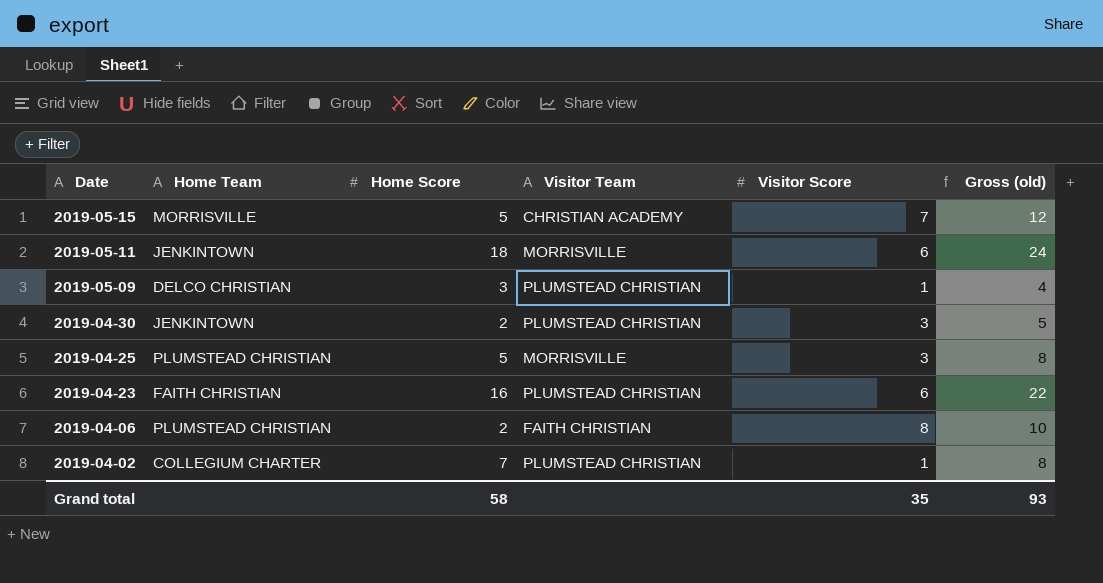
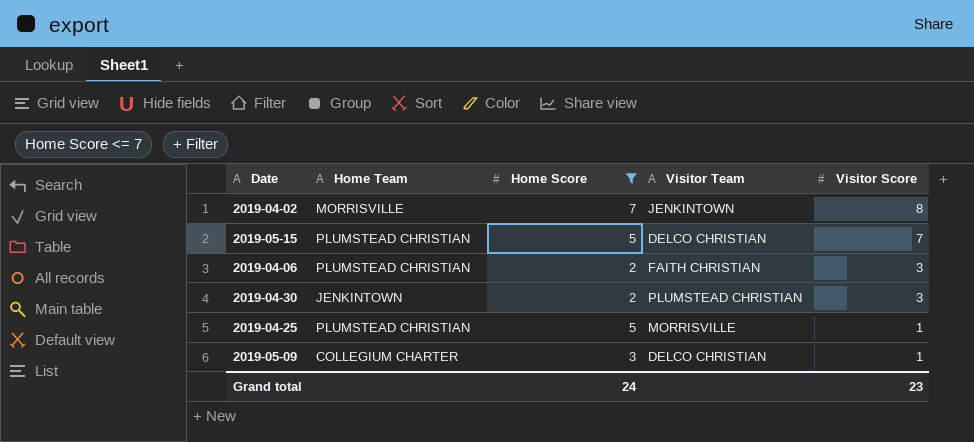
filter: none -> Home Score <= 7
row order: Date descending -> Visitor Score descending
column Gross (old) | formula: [Home Score] + [Visitor Score] -> none
2019-04-02 | Home Team: COLLEGIUM CHARTER -> MORRISVILLE
2019-04-02 | Visitor Team: PLUMSTEAD CHRISTIAN -> JENKINTOWN
2019-04-02 | Visitor Score: 1 -> 8
2019-05-15 | Home Team: MORRISVILLE -> PLUMSTEAD CHRISTIAN
2019-05-15 | Visitor Team: CHRISTIAN ACADEMY -> DELCO CHRISTIAN
2019-04-06 | Visitor Score: 8 -> 3
2019-04-25 | Visitor Score: 3 -> 1
2019-05-09 | Home Team: DELCO CHRISTIAN -> COLLEGIUM CHARTER
2019-05-09 | Visitor Team: PLUMSTEAD CHRISTIAN -> DELCO CHRISTIAN
Grand total | Home Score: 58 -> 24
Grand total | Visitor Score: 35 -> 23

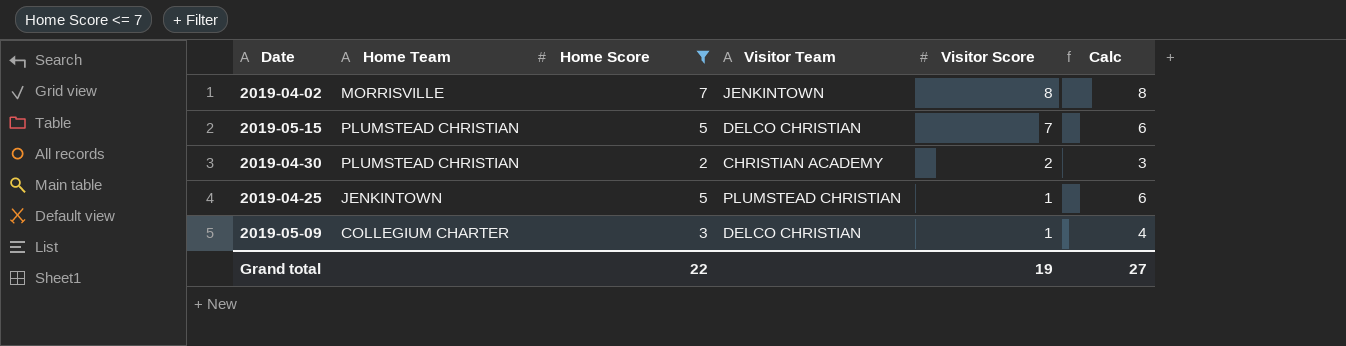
column Calc | formula: none -> [Home Score] + 1
row 2019-04-06: PLUMSTEAD CHRISTIAN | 2 | FAITH CHRISTIAN | 3 -> none
2019-04-30 | Home Team: JENKINTOWN -> PLUMSTEAD CHRISTIAN
2019-04-30 | Visitor Team: PLUMSTEAD CHRISTIAN -> CHRISTIAN ACADEMY
2019-04-30 | Visitor Score: 3 -> 2
2019-04-25 | Home Team: PLUMSTEAD CHRISTIAN -> JENKINTOWN
2019-04-25 | Visitor Team: MORRISVILLE -> PLUMSTEAD CHRISTIAN
Grand total | Home Score: 24 -> 22
Grand total | Visitor Score: 23 -> 19

